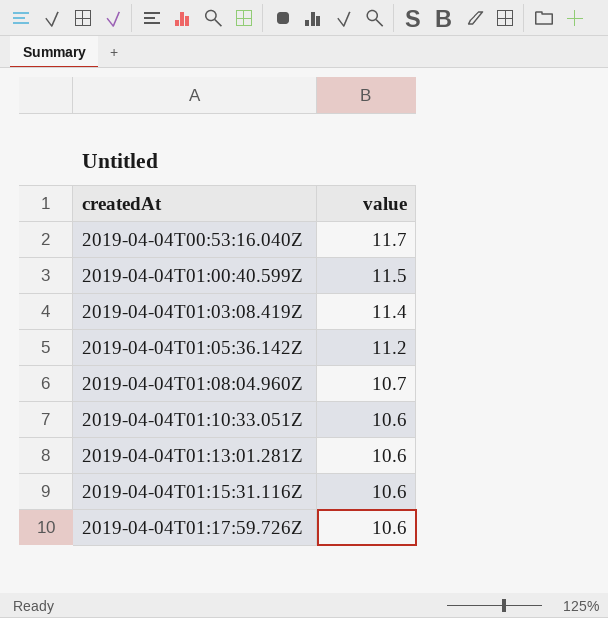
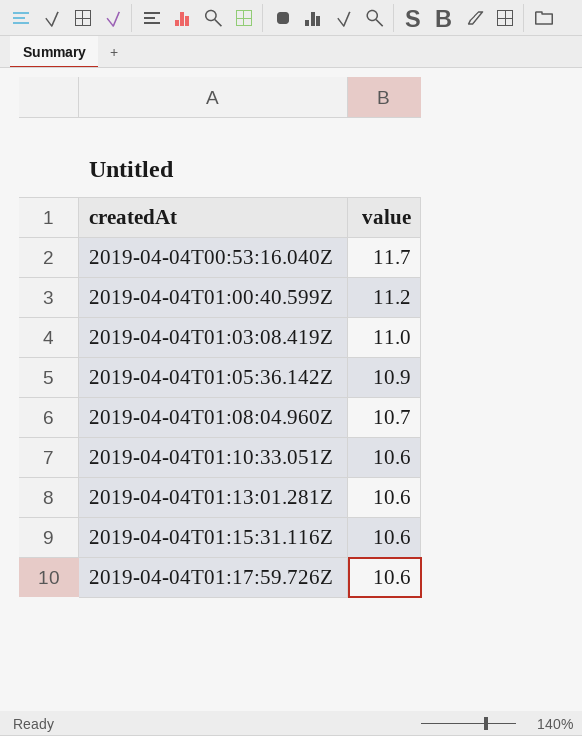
2019-04-04T01:00:40.599Z | value: 11.5 -> 11.2
2019-04-04T01:03:08.419Z | value: 11.4 -> 11.0
2019-04-04T01:05:36.142Z | value: 11.2 -> 10.9

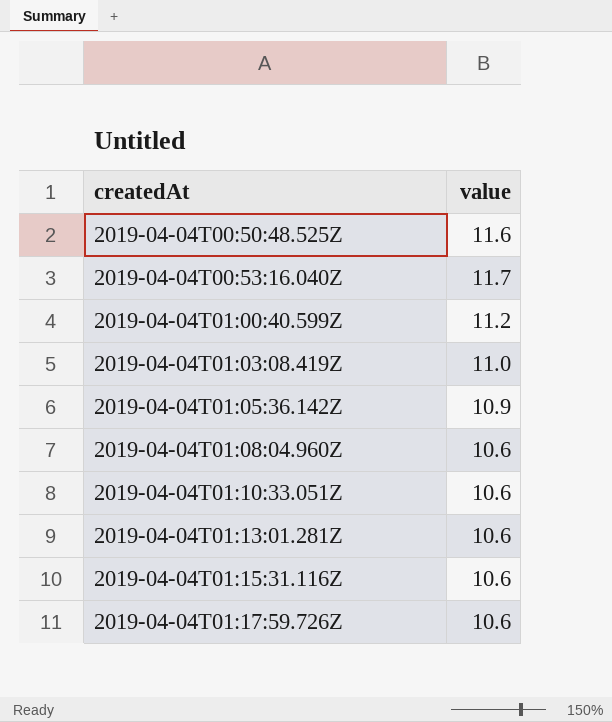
row 2019-04-04T00:50:48.525Z: none -> 11.6
2019-04-04T01:08:04.960Z | value: 10.7 -> 10.6

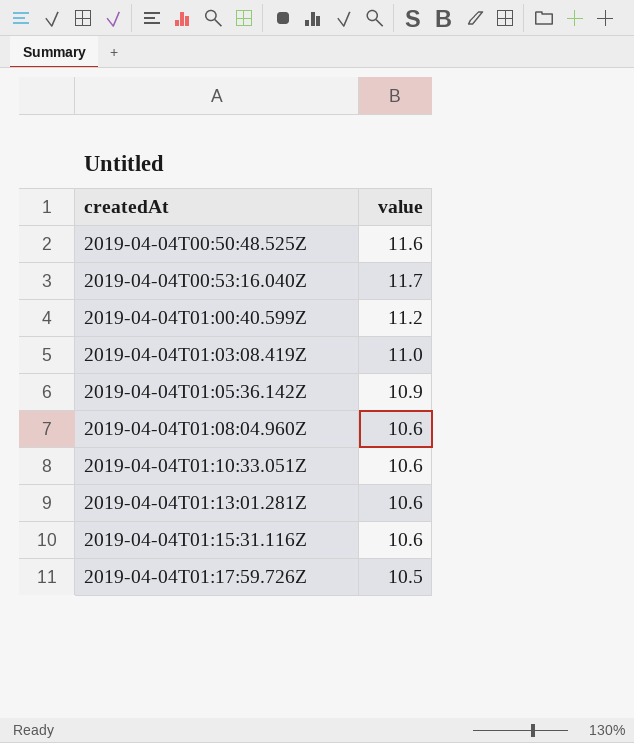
2019-04-04T01:17:59.726Z | value: 10.6 -> 10.5

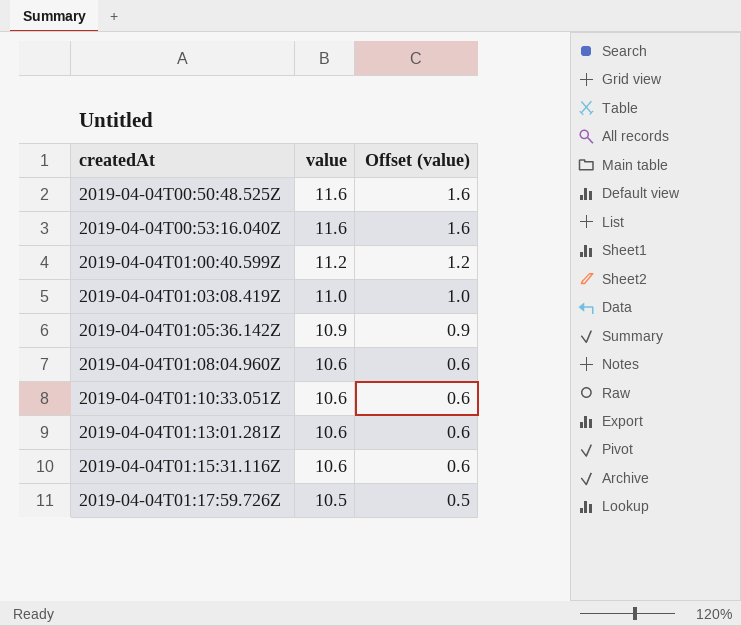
column Offset (value) | formula: none -> [value] - 10
2019-04-04T00:53:16.040Z | value: 11.7 -> 11.6

